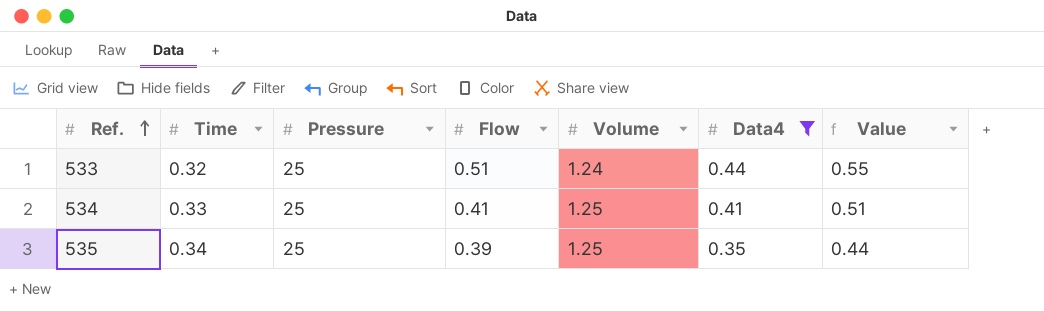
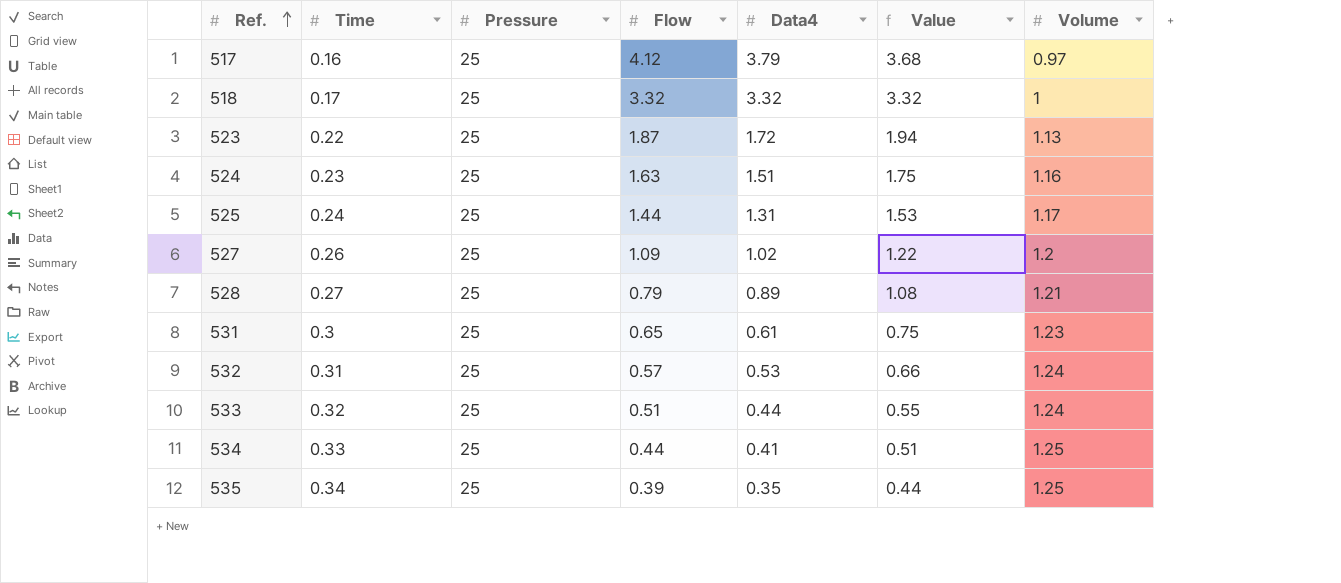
filter: Data4 <= 0.44 -> none
column Volume | position: 5 -> 7
534 | Flow: 0.41 -> 0.44

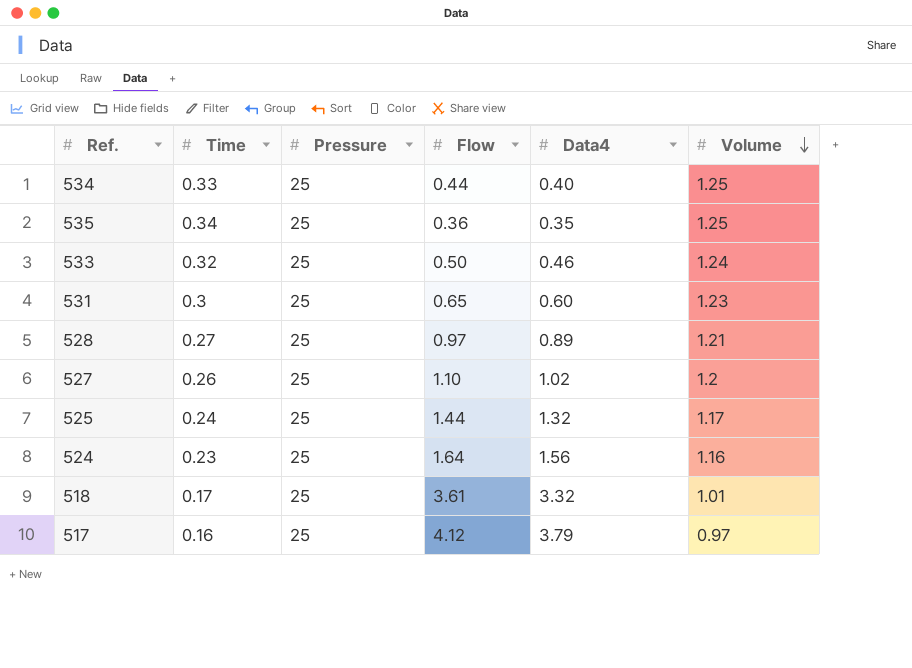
row order: Ref. ascending -> Volume descending
column Value | formula: [Data4] * [Volume] -> none
row 523: 0.22 | 25 | 1.87 | 1.72 | 1.94 | 1.13 -> none
row 532: 0.31 | 25 | 0.57 | 0.53 | 0.66 | 1.24 -> none
534 | Data4: 0.41 -> 0.40
535 | Flow: 0.39 -> 0.36
533 | Flow: 0.51 -> 0.50
533 | Data4: 0.44 -> 0.46
531 | Data4: 0.61 -> 0.60
528 | Flow: 0.79 -> 0.97
527 | Flow: 1.09 -> 1.10
525 | Data4: 1.31 -> 1.32
524 | Flow: 1.63 -> 1.64
524 | Data4: 1.51 -> 1.56
518 | Flow: 3.32 -> 3.61
518 | Volume: 1 -> 1.01

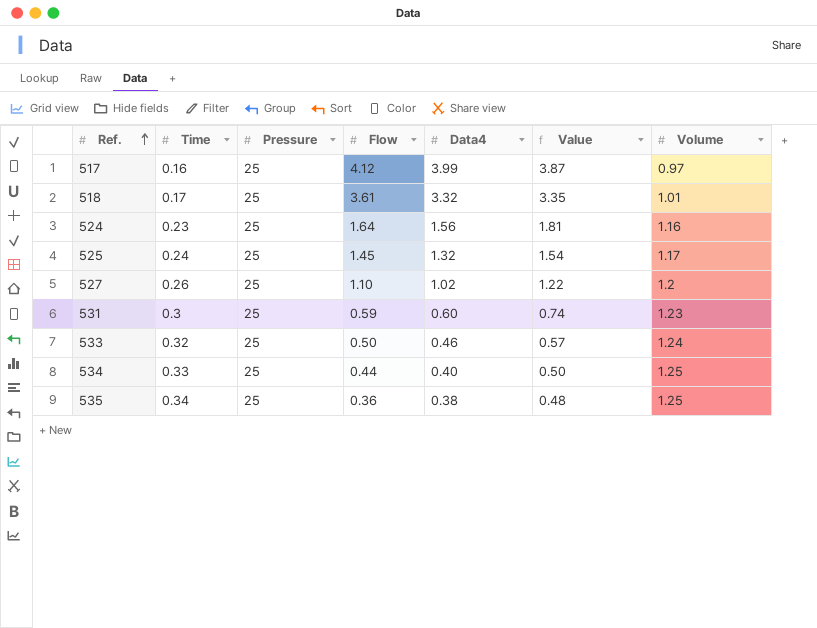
row order: Volume descending -> Ref. ascending
column Value | formula: none -> [Data4] * [Volume]
row 528: 0.27 | 25 | 0.97 | 0.89 | 1.21 -> none
517 | Data4: 3.79 -> 3.99
525 | Flow: 1.44 -> 1.45
531 | Flow: 0.65 -> 0.59
535 | Data4: 0.35 -> 0.38

